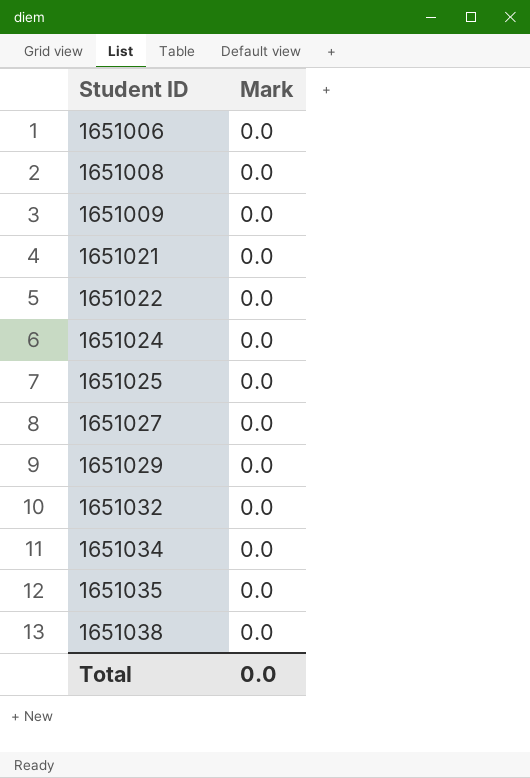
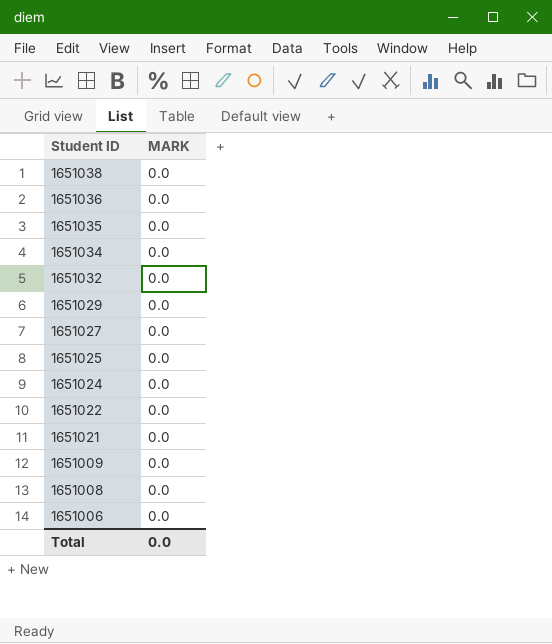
row order: Student ID ascending -> Student ID descending
column name: Mark -> MARK
row 1651036: none -> 0.0

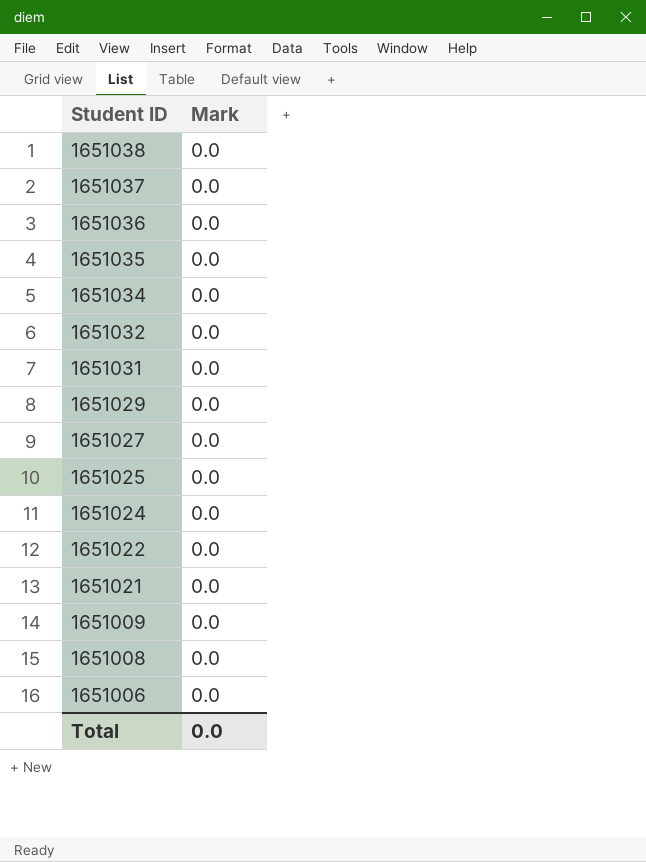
column name: MARK -> Mark
row 1651037: none -> 0.0
row 1651031: none -> 0.0

